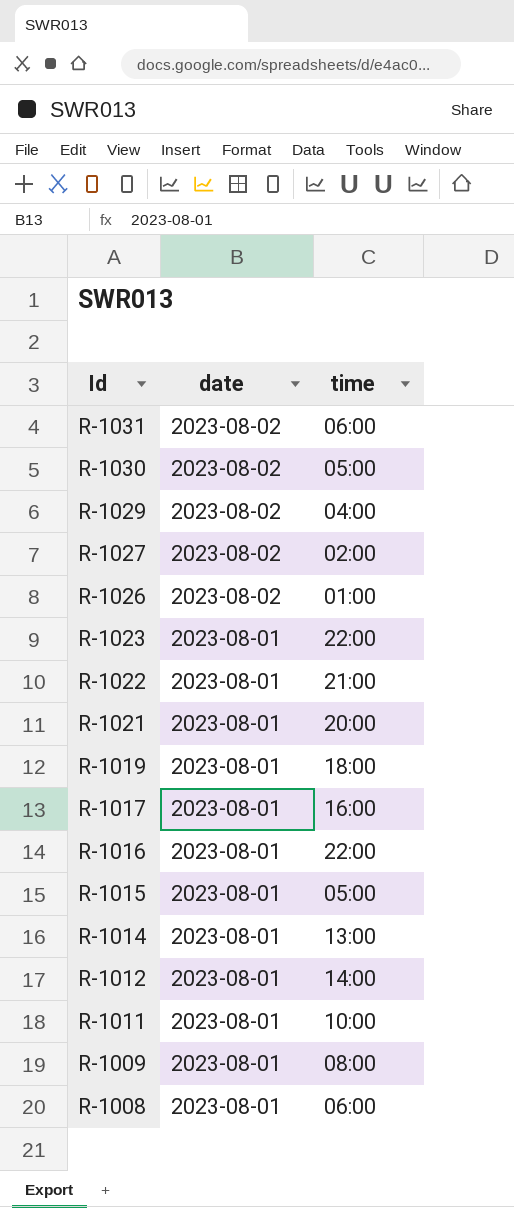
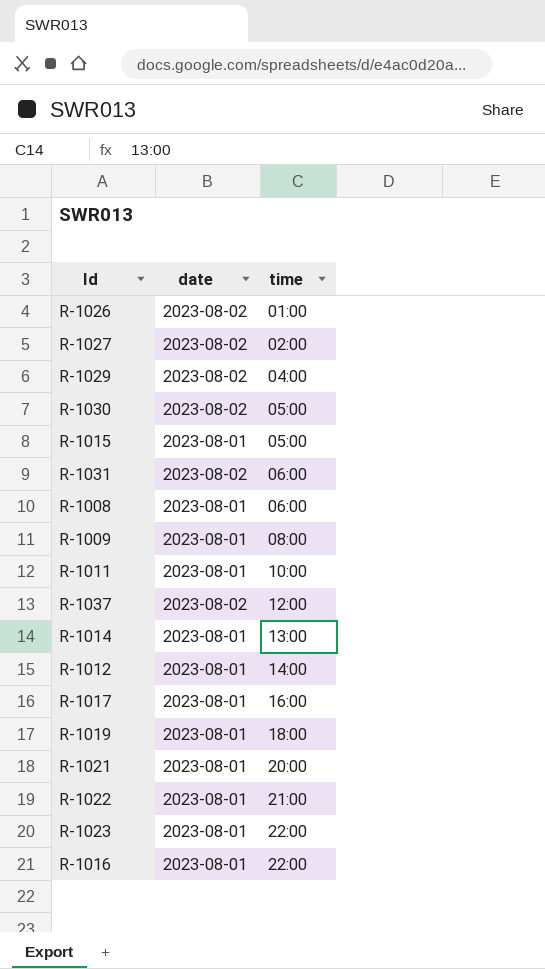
row order: Id descending -> time ascending
row R-1037: none -> 2023-08-02 | 12:00

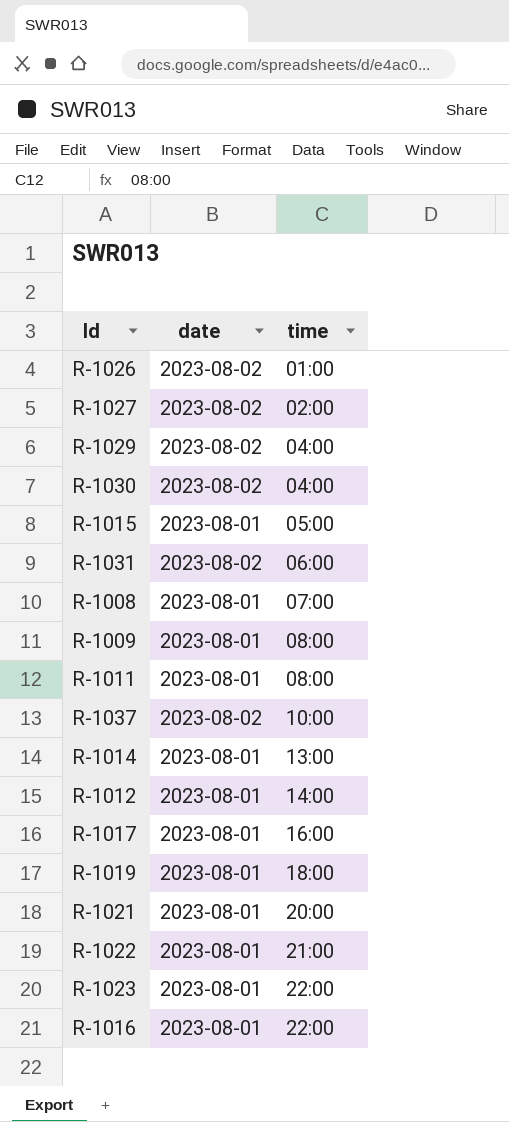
R-1030 | time: 05:00 -> 04:00
R-1008 | time: 06:00 -> 07:00
R-1011 | time: 10:00 -> 08:00
R-1037 | time: 12:00 -> 10:00

